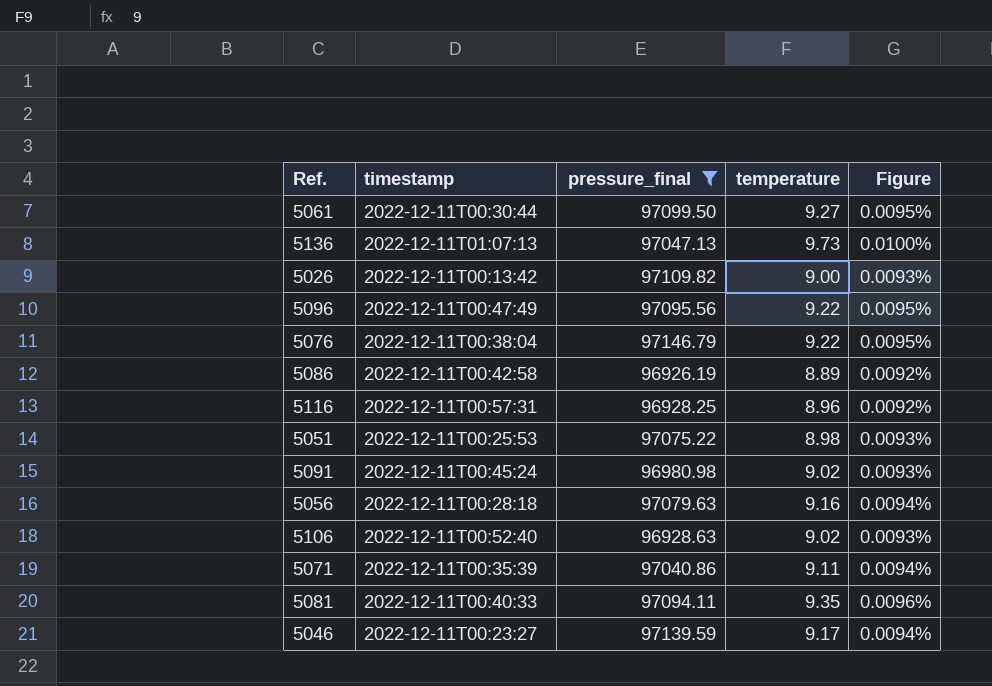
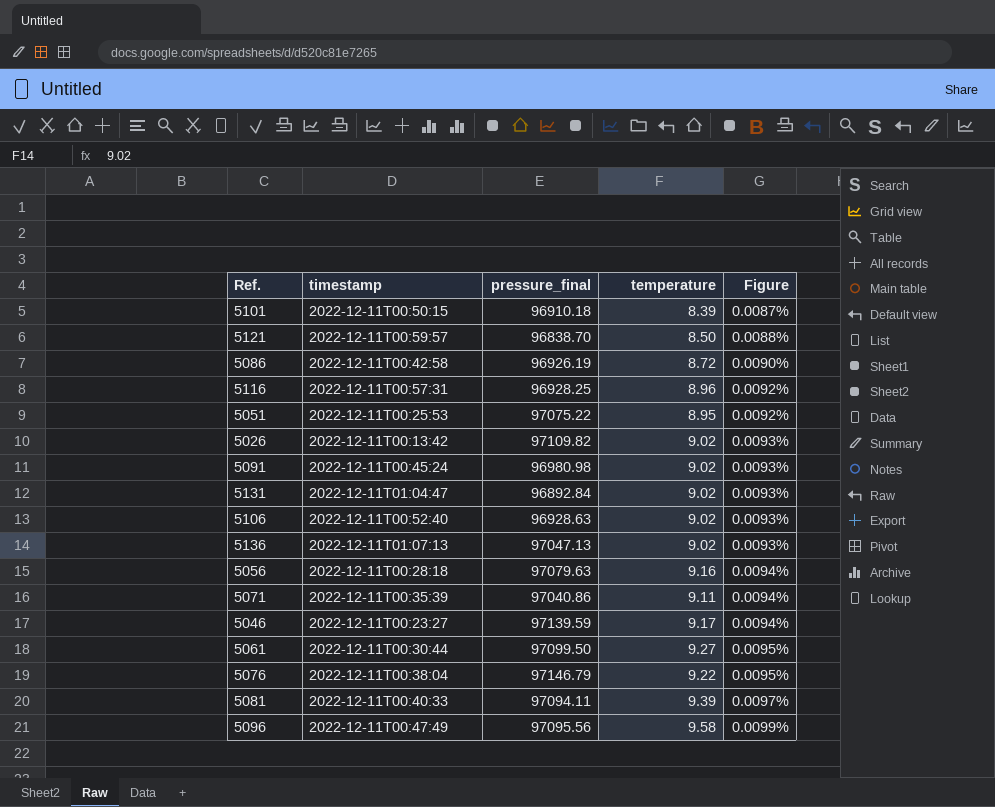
filter: pressure_final >= 96926.19 -> none
row order: none -> Figure ascending
5086 | temperature: 8.89 -> 8.72
5086 | Figure: 0.0092% -> 0.0090%
5051 | temperature: 8.98 -> 8.95
5051 | Figure: 0.0093% -> 0.0092%
5026 | temperature: 9.00 -> 9.02
5136 | temperature: 9.73 -> 9.02
5136 | Figure: 0.0100% -> 0.0093%
5081 | temperature: 9.35 -> 9.39
5081 | Figure: 0.0096% -> 0.0097%
5096 | temperature: 9.22 -> 9.58
5096 | Figure: 0.0095% -> 0.0099%

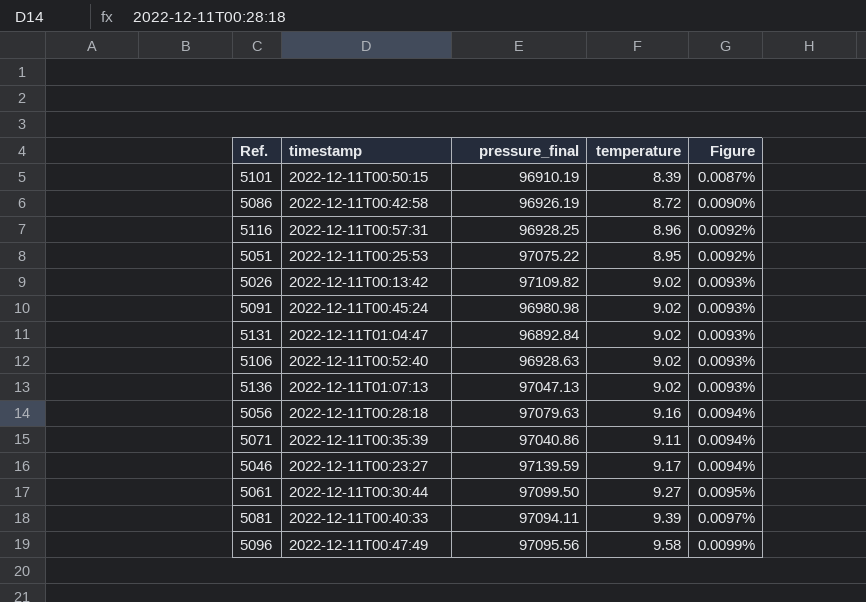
row 5121: 2022-12-11T00:59:57 | 96838.70 | 8.50 | 0.0088% -> none
row 5076: 2022-12-11T00:38:04 | 97146.79 | 9.22 | 0.0095% -> none
5101 | pressure_final: 96910.18 -> 96910.19

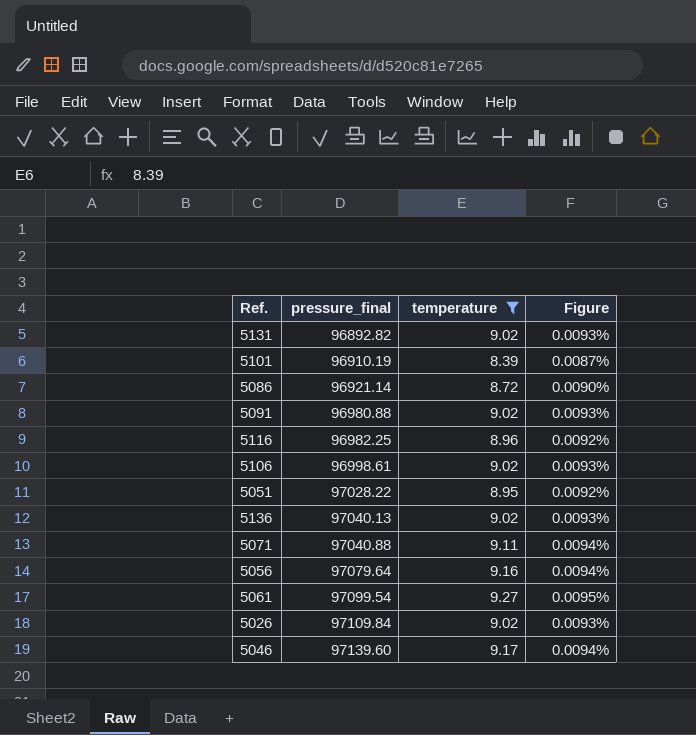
filter: none -> temperature <= 9.27
row order: Figure ascending -> pressure_final ascending
column timestamp | position: 2 -> none
5131 | pressure_final: 96892.84 -> 96892.82
5086 | pressure_final: 96926.19 -> 96921.14
5091 | pressure_final: 96980.98 -> 96980.88
5116 | pressure_final: 96928.25 -> 96982.25
5106 | pressure_final: 96928.63 -> 96998.61
5051 | pressure_final: 97075.22 -> 97028.22
5136 | pressure_final: 97047.13 -> 97040.13
5071 | pressure_final: 97040.86 -> 97040.88
5056 | pressure_final: 97079.63 -> 97079.64
5061 | pressure_final: 97099.50 -> 97099.54
5026 | pressure_final: 97109.82 -> 97109.84
5046 | pressure_final: 97139.59 -> 97139.60

